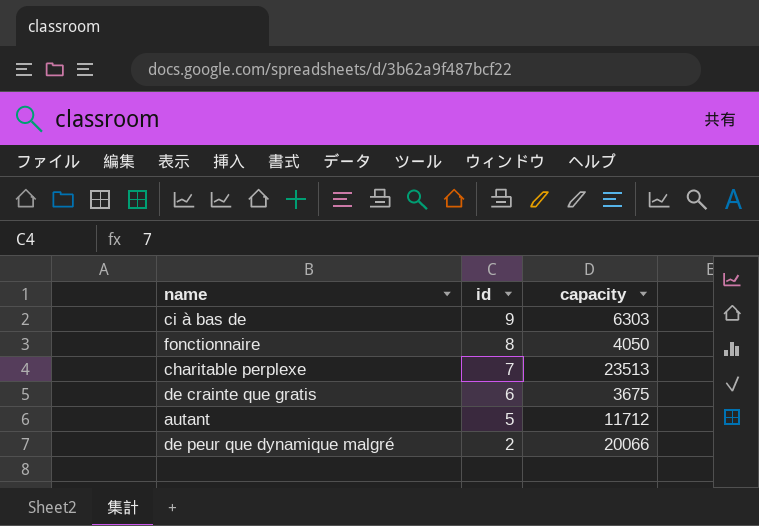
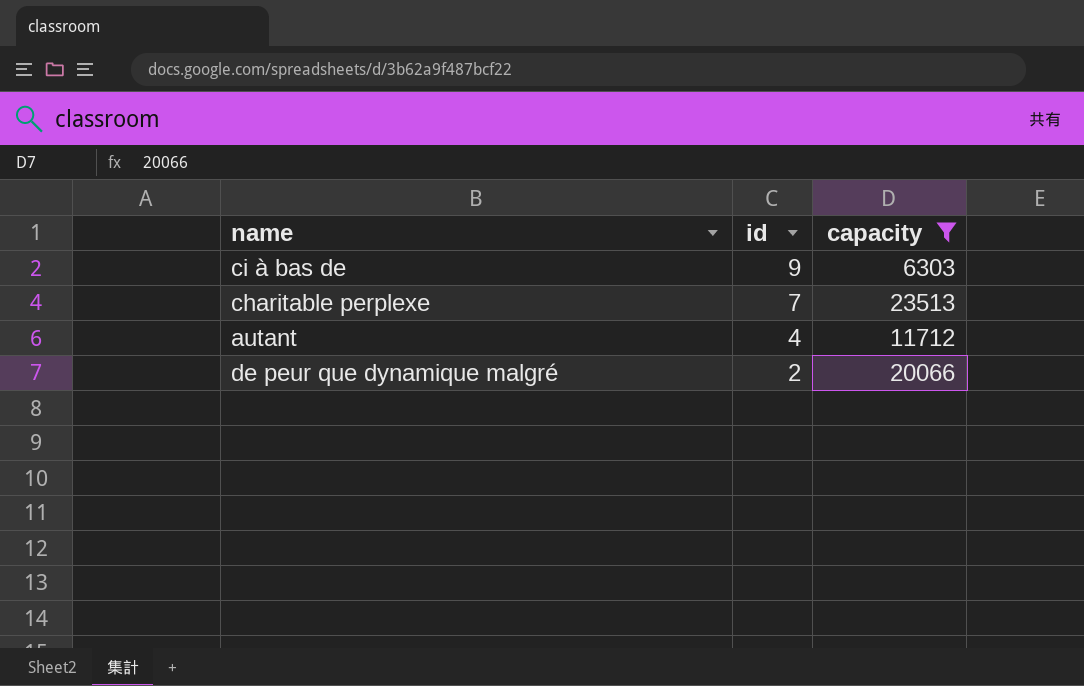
filter: none -> capacity >= 6303
autant | id: 5 -> 4

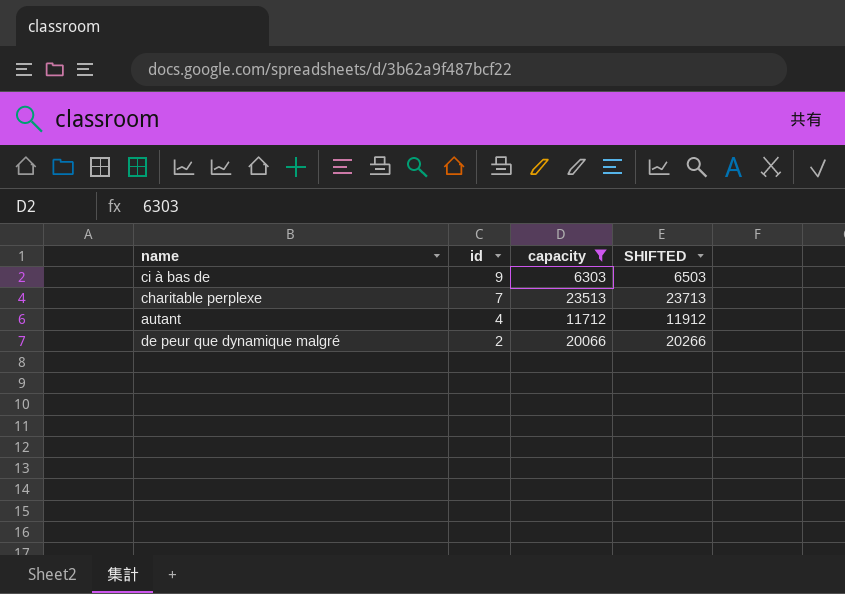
column SHIFTED | formula: none -> [capacity] + 200

